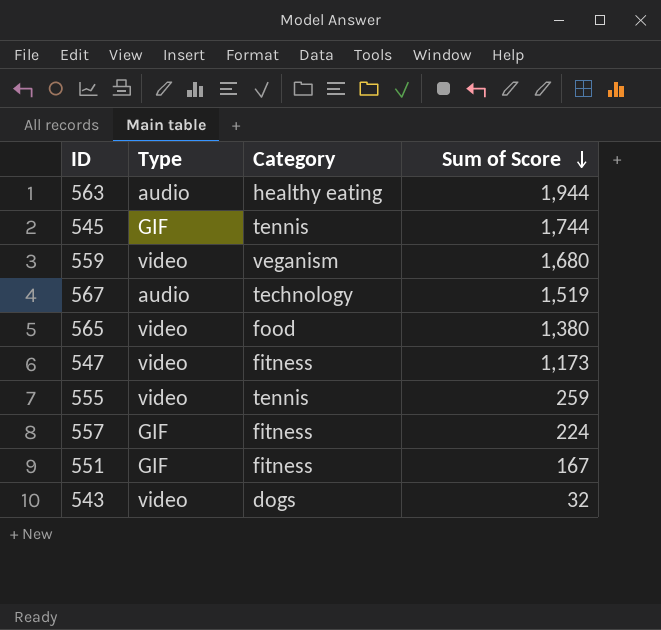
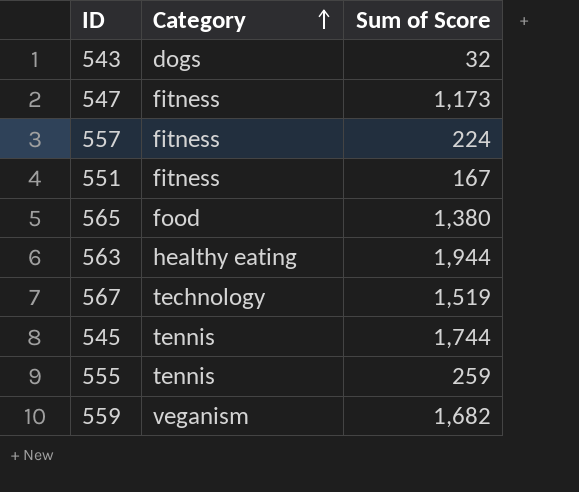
row order: Sum of Score descending -> Category ascending
column Type | position: 2 -> none
559 | Sum of Score: 1,680 -> 1,682

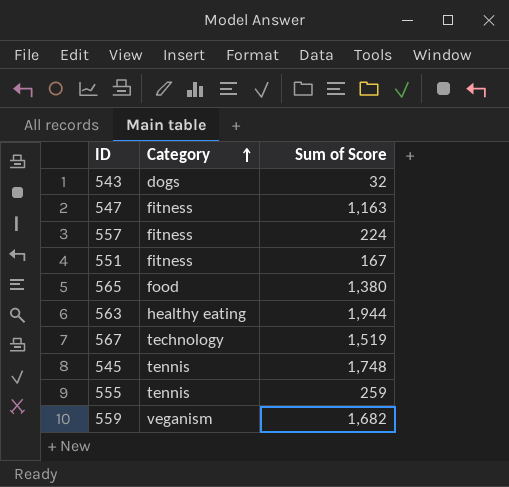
547 | Sum of Score: 1,173 -> 1,163
545 | Sum of Score: 1,744 -> 1,748

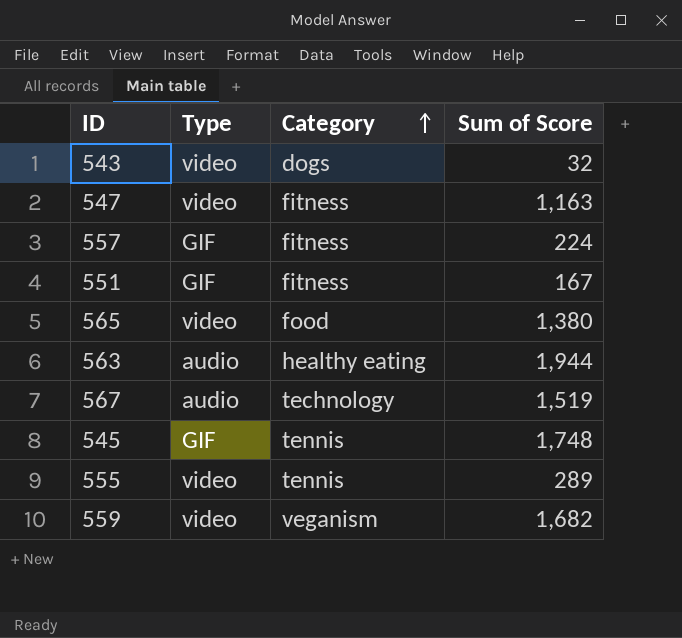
column Type | position: none -> 2
555 | Sum of Score: 259 -> 289

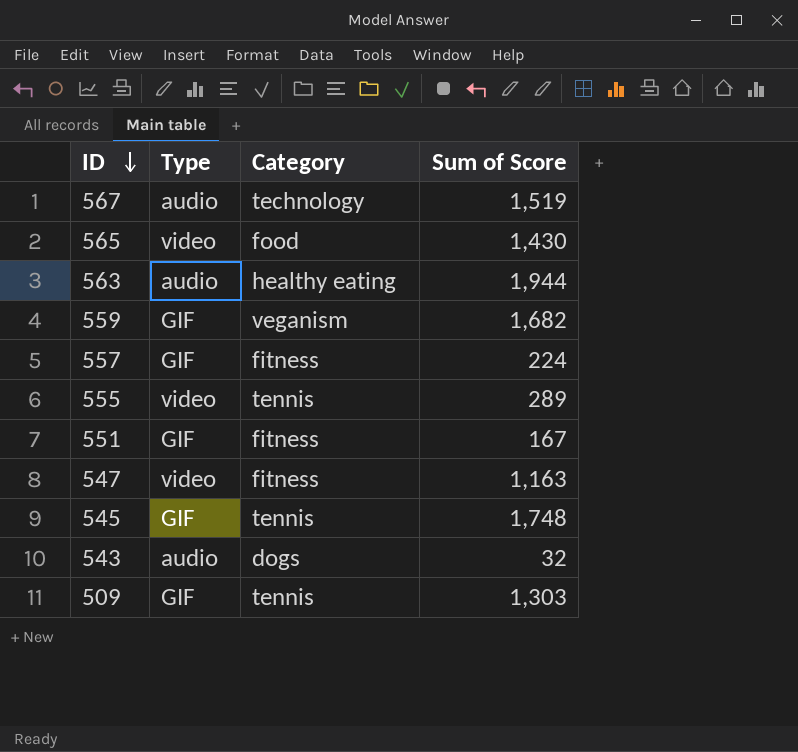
row order: Category ascending -> ID descending
565 | Sum of Score: 1,380 -> 1,430
559 | Type: video -> GIF
543 | Type: video -> audio
row 509: none -> GIF | tennis | 1,303

